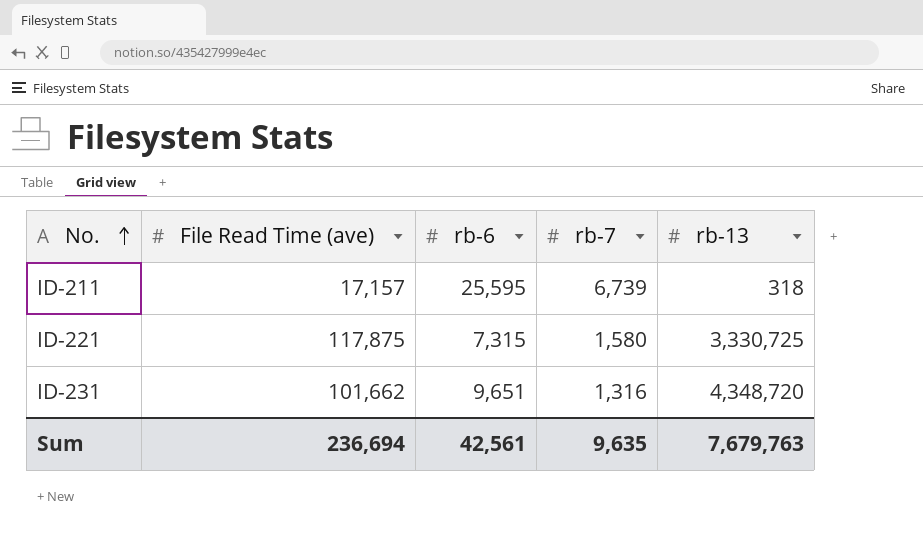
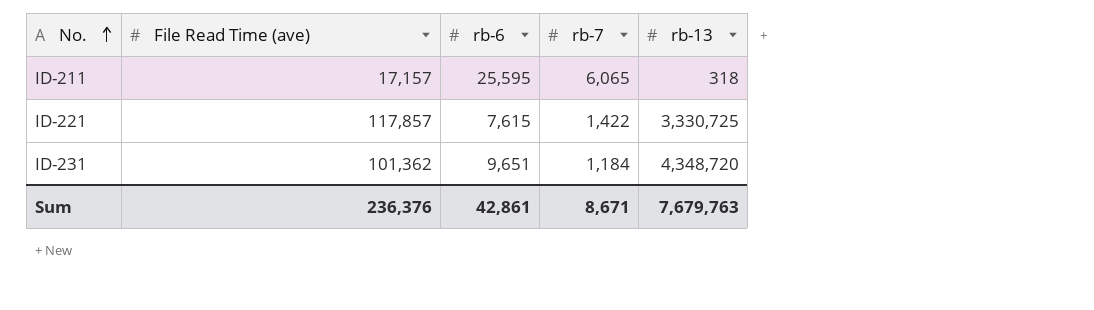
ID-211 | rb-7: 6,739 -> 6,065
ID-221 | File Read Time (ave): 117,875 -> 117,857
ID-221 | rb-6: 7,315 -> 7,615
ID-221 | rb-7: 1,580 -> 1,422
ID-231 | File Read Time (ave): 101,662 -> 101,362
ID-231 | rb-7: 1,316 -> 1,184
Sum | File Read Time (ave): 236,694 -> 236,376
Sum | rb-6: 42,561 -> 42,861
Sum | rb-7: 9,635 -> 8,671

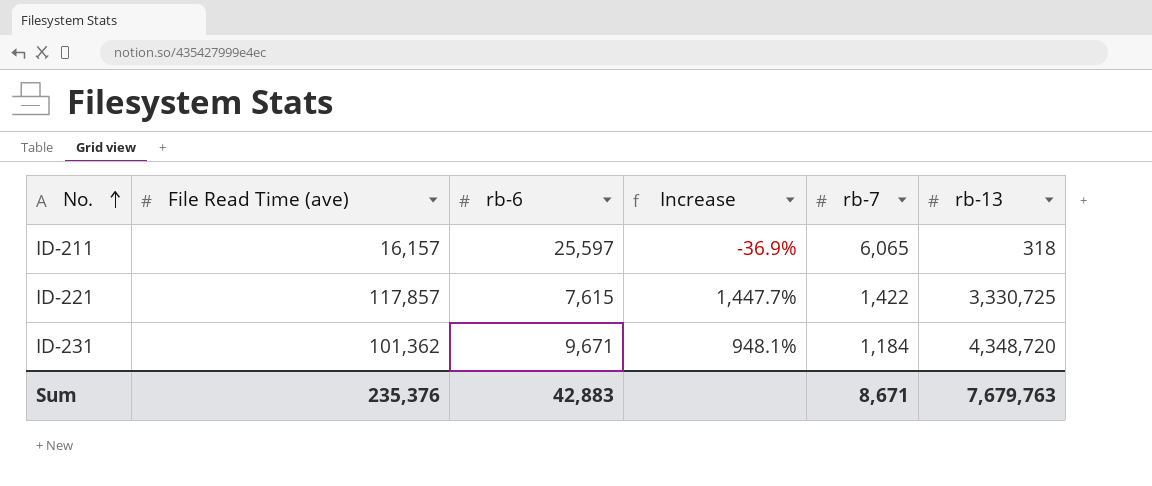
column Increase | formula: none -> ([File Read Time (ave)] - [rb-6]) / [rb-6]
ID-211 | File Read Time (ave): 17,157 -> 16,157
ID-211 | rb-6: 25,595 -> 25,597
ID-231 | rb-6: 9,651 -> 9,671
Sum | File Read Time (ave): 236,376 -> 235,376
Sum | rb-6: 42,861 -> 42,883

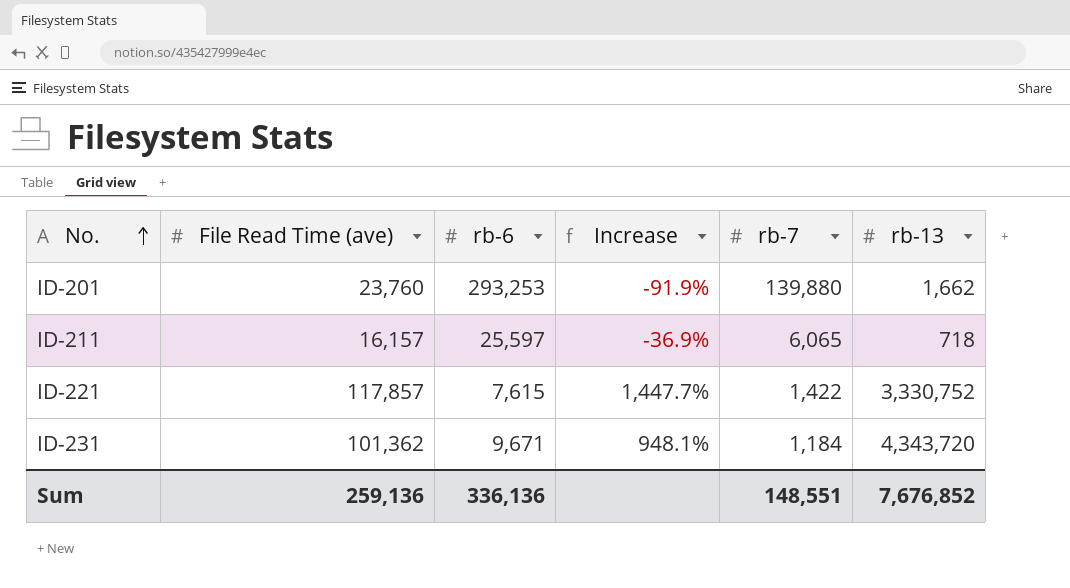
row ID-201: none -> 23,760 | 293,253 | -91.9% | 139,880 | 1,662
ID-211 | rb-13: 318 -> 718
ID-221 | rb-13: 3,330,725 -> 3,330,752
ID-231 | rb-13: 4,348,720 -> 4,343,720
Sum | File Read Time (ave): 235,376 -> 259,136
Sum | rb-6: 42,883 -> 336,136
Sum | rb-7: 8,671 -> 148,551
Sum | rb-13: 7,679,763 -> 7,676,852

